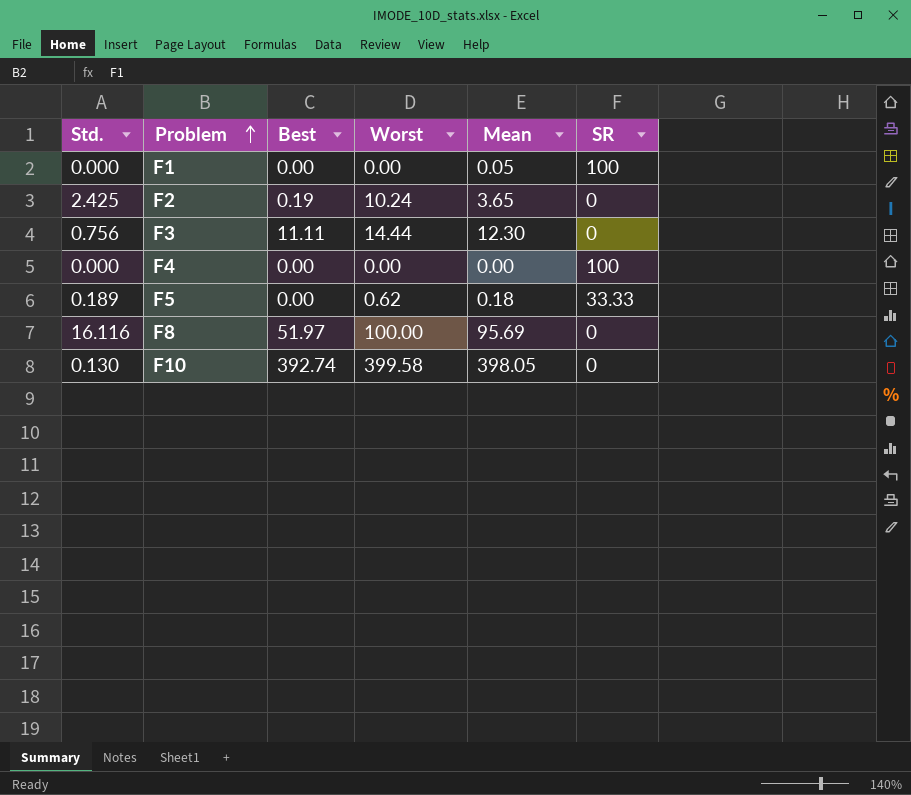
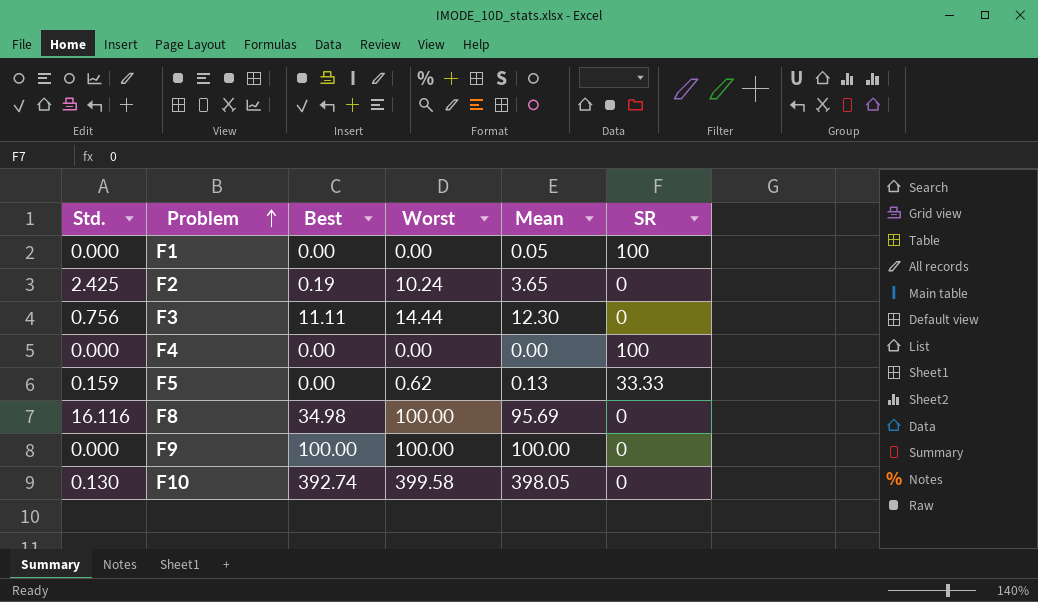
F5 | Std.: 0.189 -> 0.159
F5 | Mean: 0.18 -> 0.13
F8 | Best: 51.97 -> 34.98
row F9: none -> 0.000 | 100.00 | 100.00 | 100.00 | 0

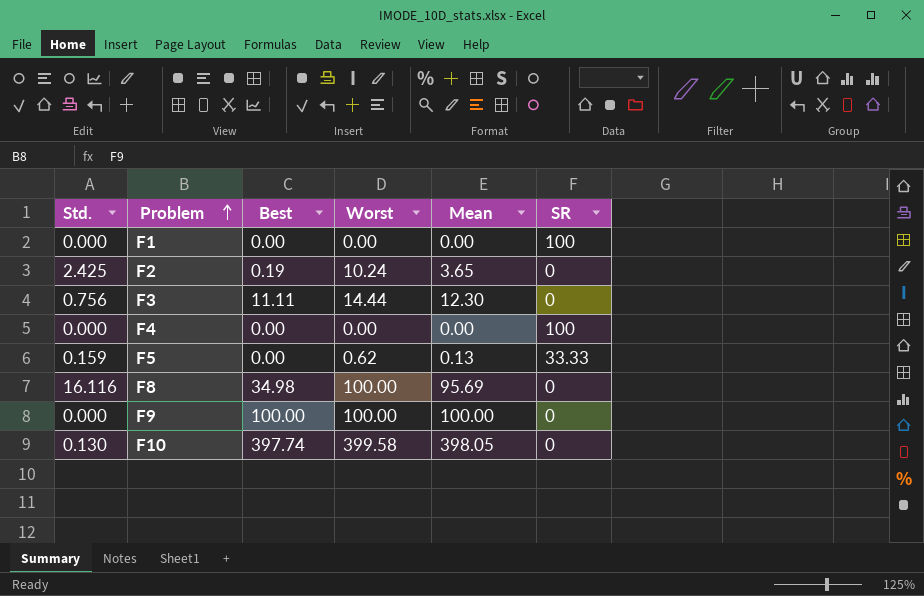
F1 | Mean: 0.05 -> 0.00
F10 | Best: 392.74 -> 397.74

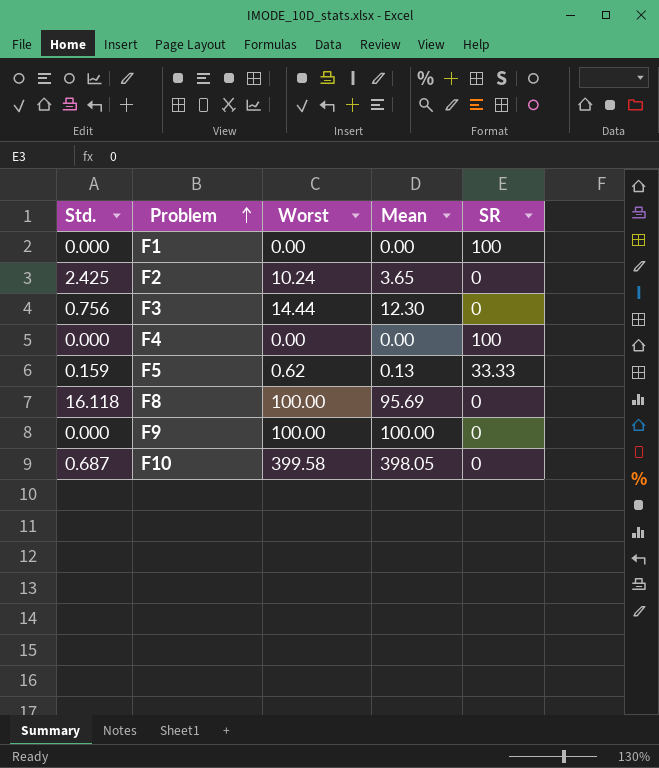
column Best | position: 3 -> none
F8 | Std.: 16.116 -> 16.118
F10 | Std.: 0.130 -> 0.687

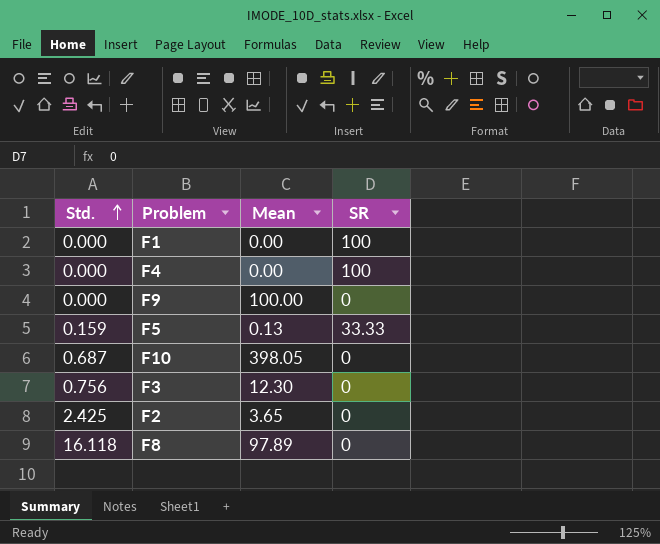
row order: Problem ascending -> Std. ascending
column Worst | position: 3 -> none
F8 | Mean: 95.69 -> 97.89

